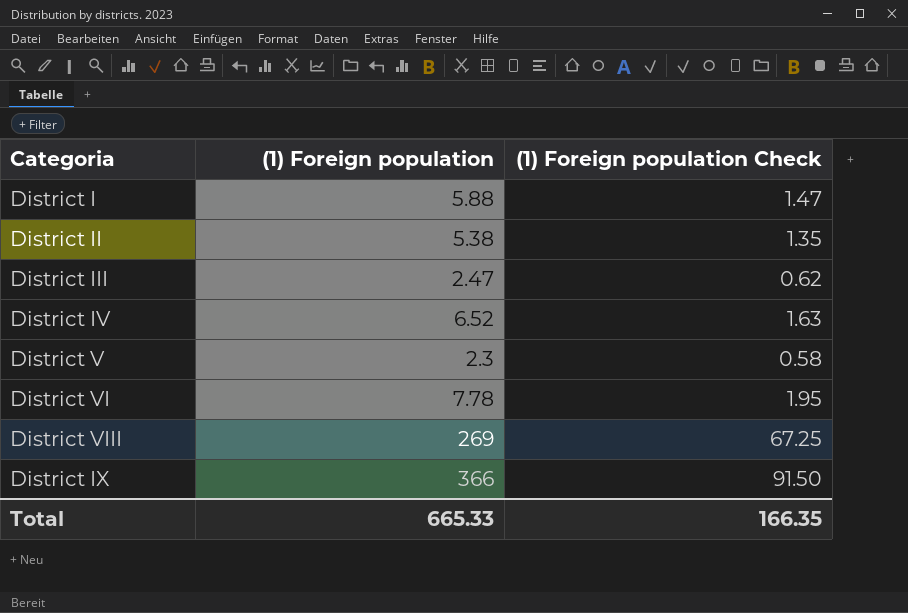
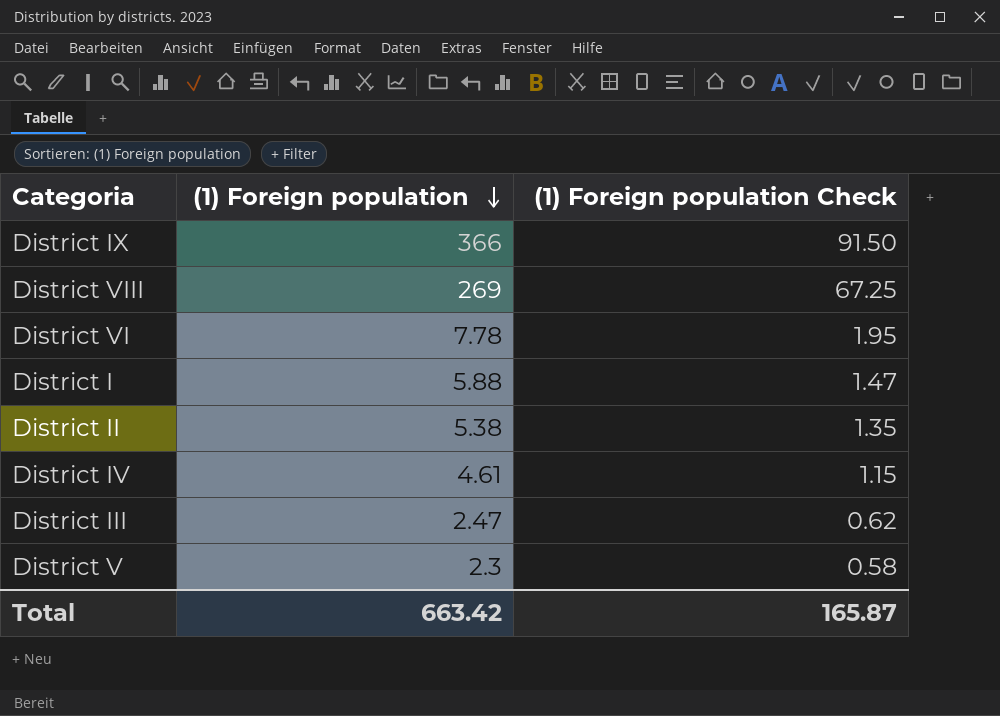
row order: none -> (1) Foreign population descending
District IV | (1) Foreign population: 6.52 -> 4.61
District IV | (1) Foreign population Check: 1.63 -> 1.15
Total | (1) Foreign population: 665.33 -> 663.42
Total | (1) Foreign population Check: 166.35 -> 165.87

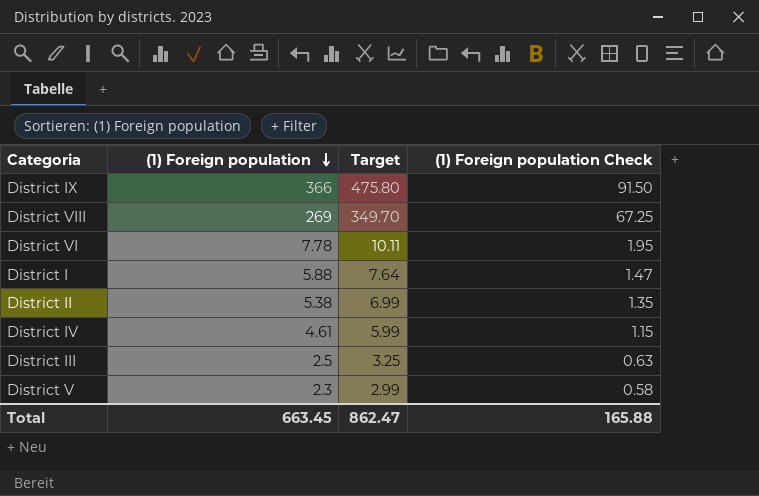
column Target | formula: none -> [(1) Foreign population] * 1.3
District III | (1) Foreign population: 2.47 -> 2.5
District III | (1) Foreign population Check: 0.62 -> 0.63
Total | (1) Foreign population: 663.42 -> 663.45
Total | (1) Foreign population Check: 165.87 -> 165.88

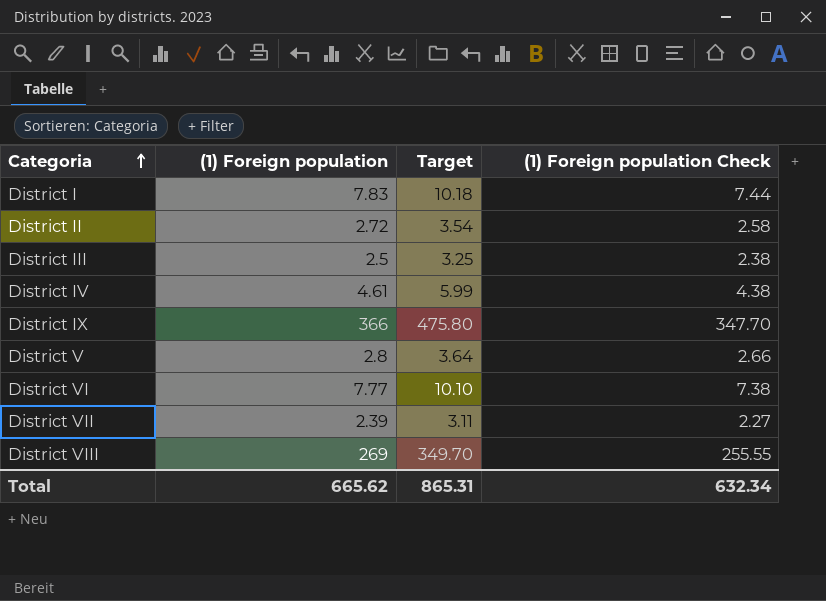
row order: (1) Foreign population descending -> Categoria ascending
column (1) Foreign population Check | formula: [(1) Foreign population] * 0.25 -> [(1) Foreign population] * 0.95
District I | (1) Foreign population: 5.88 -> 7.83
District I | Target: 7.64 -> 10.18
District II | (1) Foreign population: 5.38 -> 2.72
District II | Target: 6.99 -> 3.54
District V | (1) Foreign population: 2.3 -> 2.8
District V | Target: 2.99 -> 3.64
District VI | (1) Foreign population: 7.78 -> 7.77
District VI | Target: 10.11 -> 10.10
row District VII: none -> 2.39 | 3.11 | 2.27
Total | (1) Foreign population: 663.45 -> 665.62
Total | Target: 862.47 -> 865.31
Total | (1) Foreign population Check: 165.88 -> 632.34

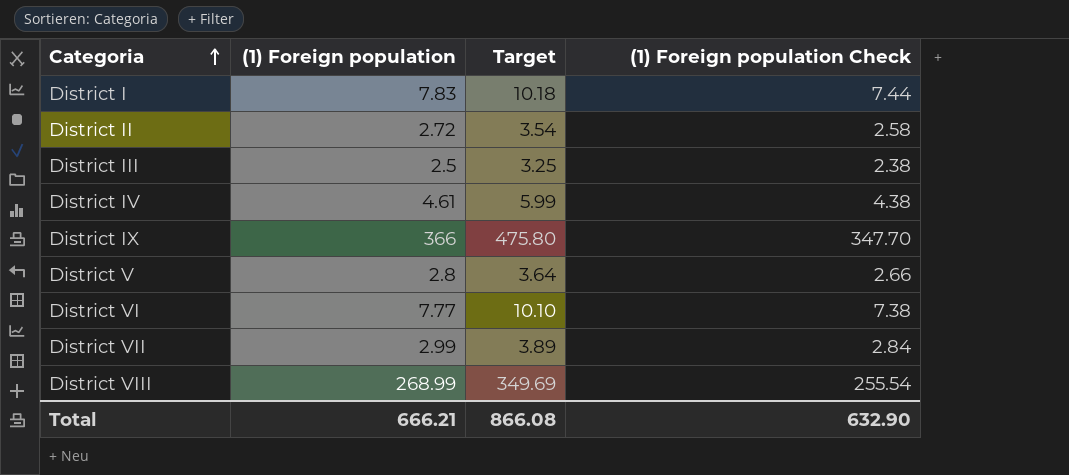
District VII | (1) Foreign population: 2.39 -> 2.99
District VII | Target: 3.11 -> 3.89
District VII | (1) Foreign population Check: 2.27 -> 2.84
District VIII | (1) Foreign population: 269 -> 268.99
District VIII | Target: 349.70 -> 349.69
District VIII | (1) Foreign population Check: 255.55 -> 255.54
Total | (1) Foreign population: 665.62 -> 666.21
Total | Target: 865.31 -> 866.08
Total | (1) Foreign population Check: 632.34 -> 632.90

